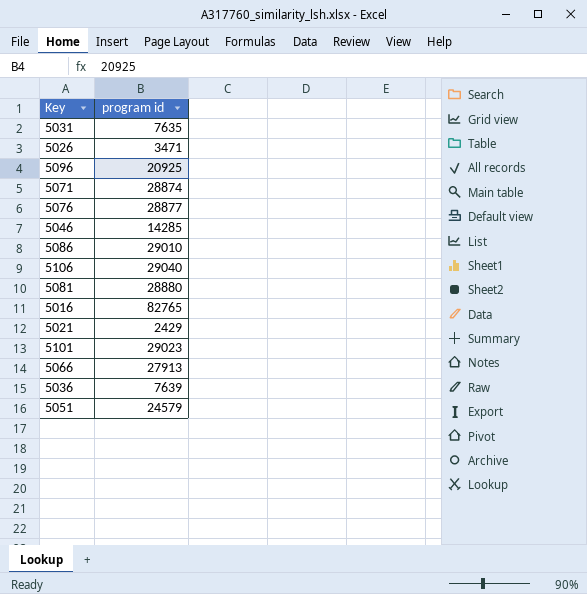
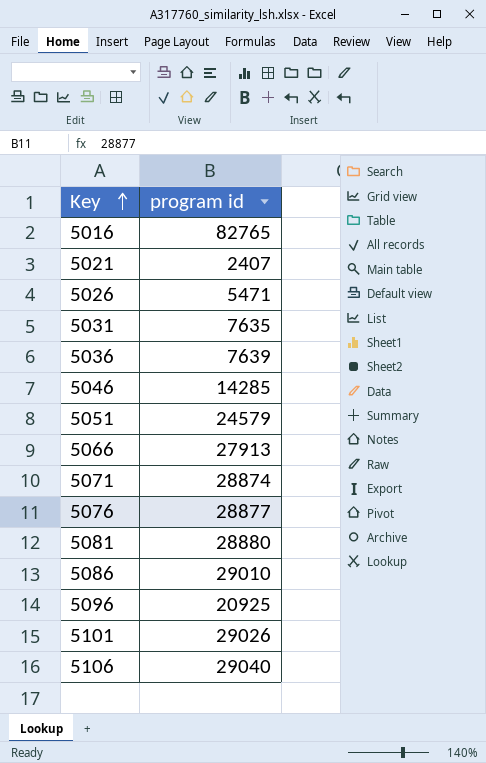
row order: none -> Key ascending
5021 | program id: 2429 -> 2407
5026 | program id: 3471 -> 5471
5101 | program id: 29023 -> 29026

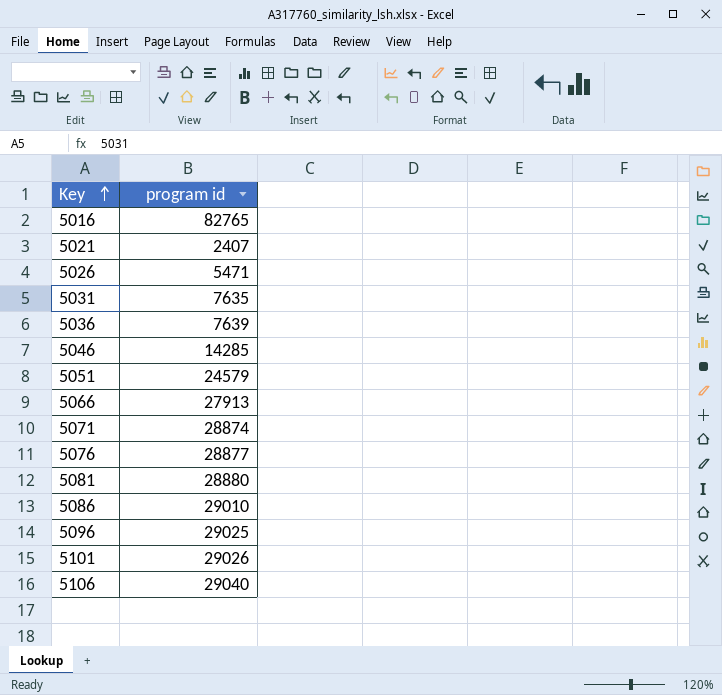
5096 | program id: 20925 -> 29025

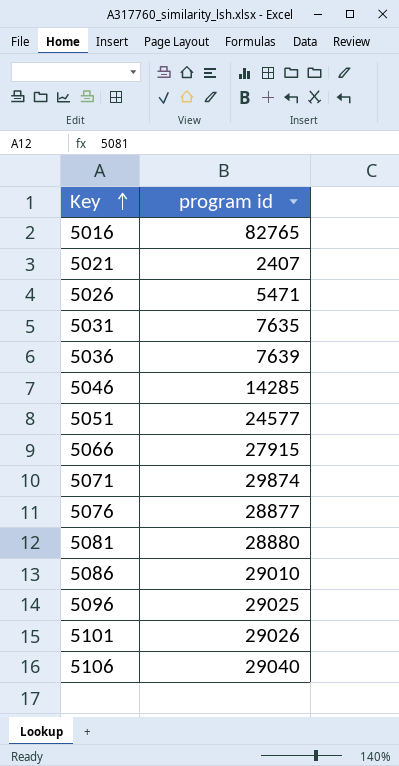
5051 | program id: 24579 -> 24577
5066 | program id: 27913 -> 27915
5071 | program id: 28874 -> 29874

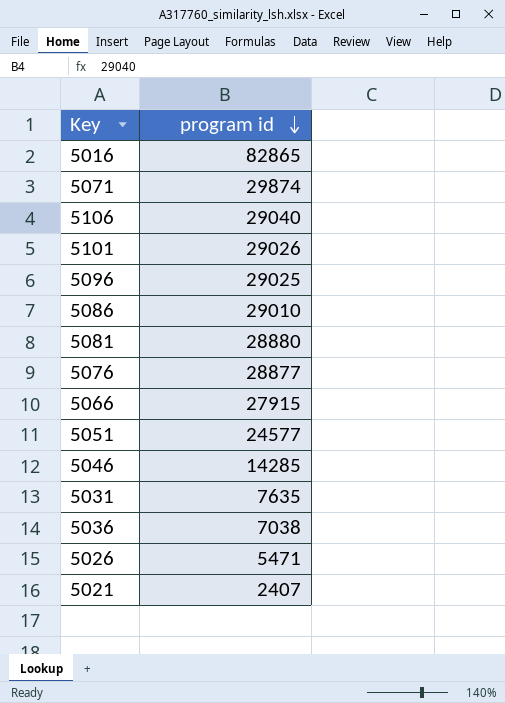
row order: Key ascending -> program id descending
5016 | program id: 82765 -> 82865
5036 | program id: 7639 -> 7038

